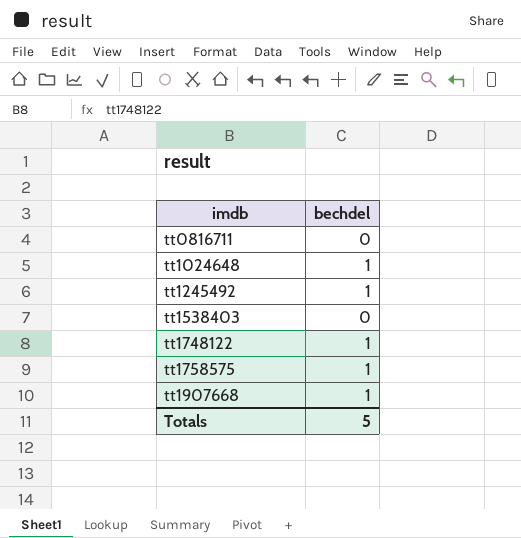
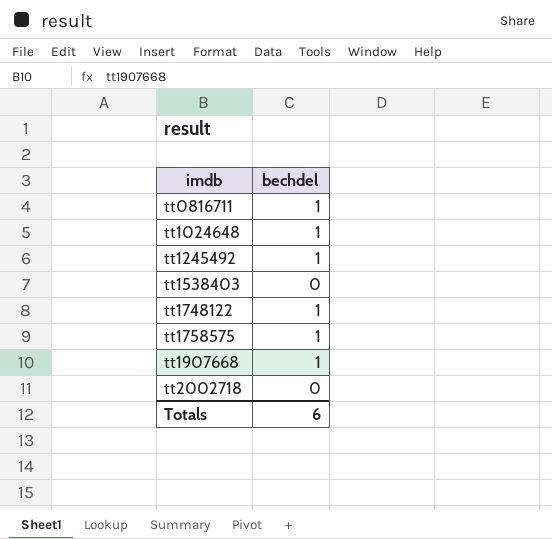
tt0816711 | bechdel: 0 -> 1
row tt2002718: none -> 0
Totals | bechdel: 5 -> 6

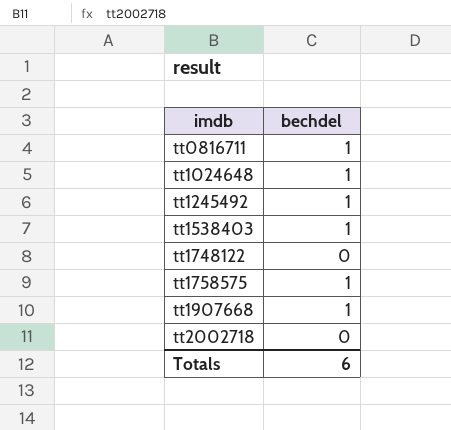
tt1538403 | bechdel: 0 -> 1
tt1748122 | bechdel: 1 -> 0

